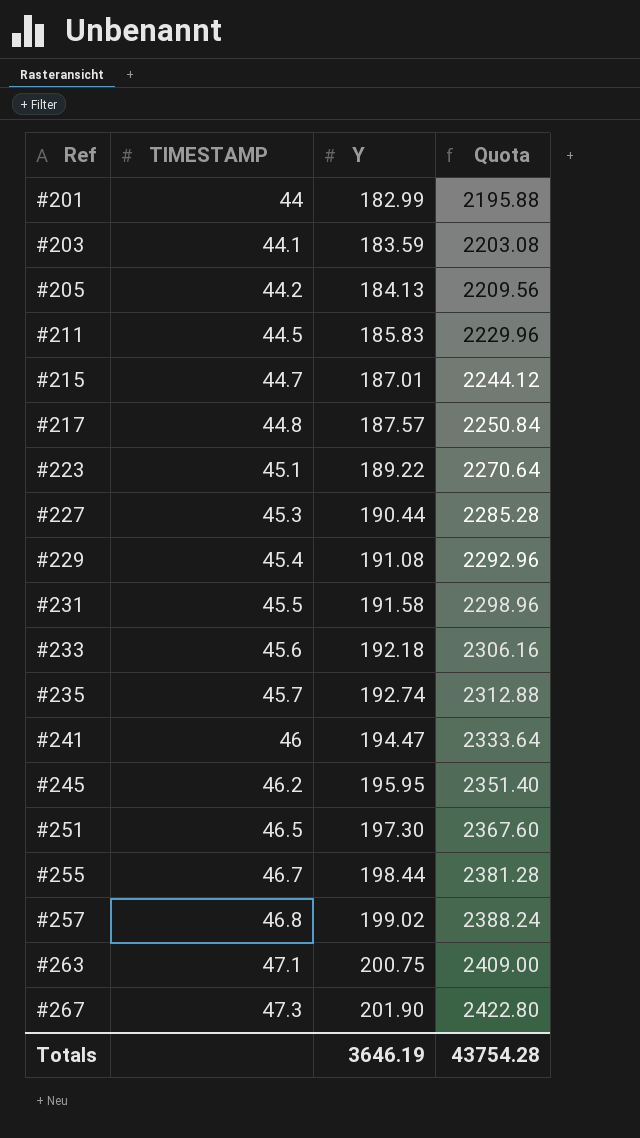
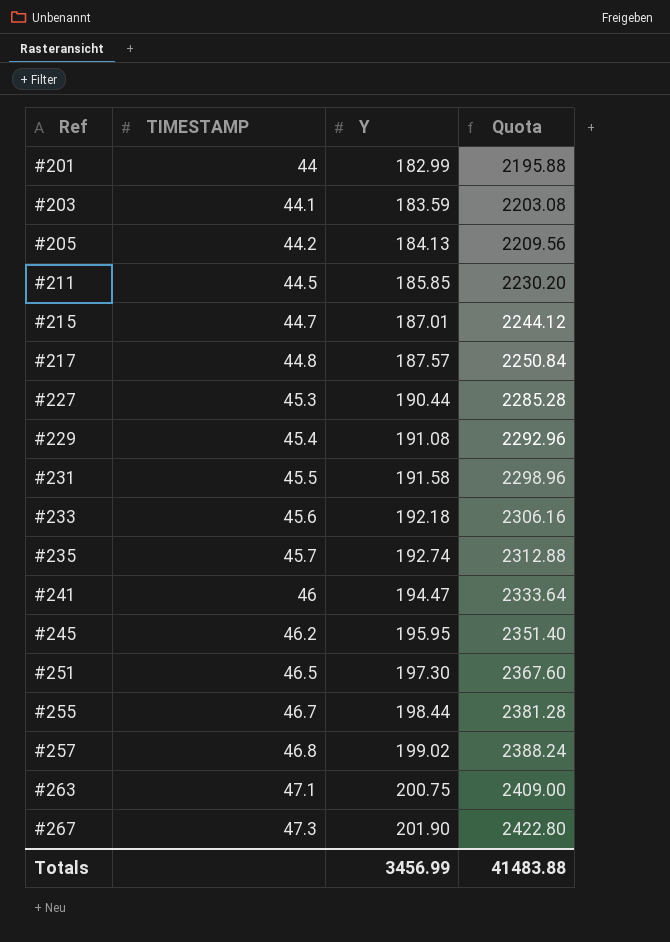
row #223: 45.1 | 189.22 | 2270.64 -> none
#211 | Y: 185.83 -> 185.85
#211 | Quota: 2229.96 -> 2230.20
Totals | Y: 3646.19 -> 3456.99
Totals | Quota: 43754.28 -> 41483.88

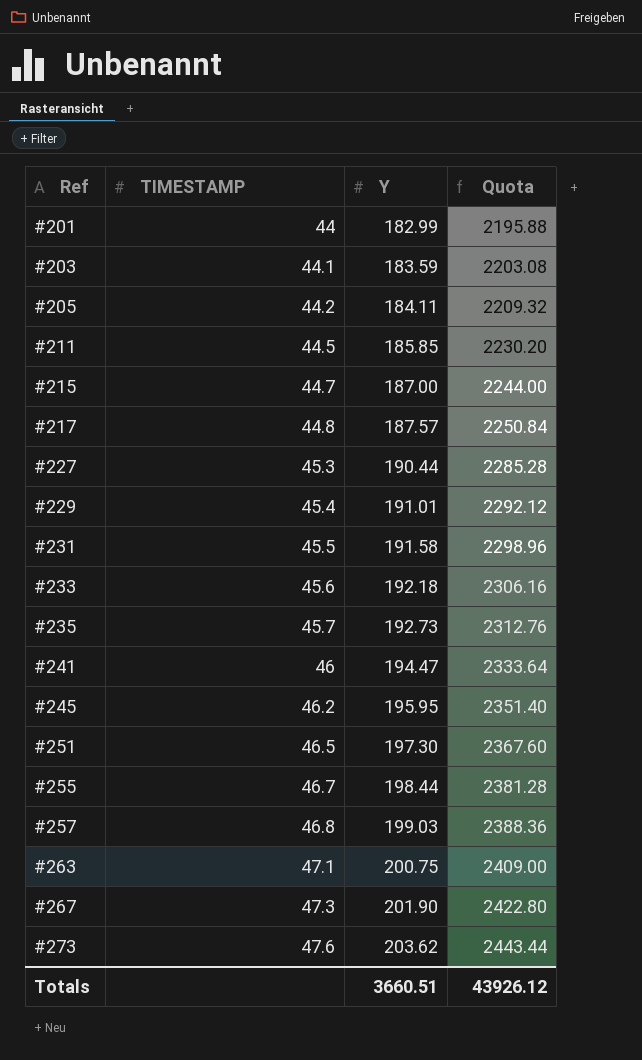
#205 | Y: 184.13 -> 184.11
#205 | Quota: 2209.56 -> 2209.32
#215 | Y: 187.01 -> 187.00
#215 | Quota: 2244.12 -> 2244.00
#229 | Y: 191.08 -> 191.01
#229 | Quota: 2292.96 -> 2292.12
#235 | Y: 192.74 -> 192.73
#235 | Quota: 2312.88 -> 2312.76
#257 | Y: 199.02 -> 199.03
#257 | Quota: 2388.24 -> 2388.36
row #273: none -> 47.6 | 203.62 | 2443.44
Totals | Y: 3456.99 -> 3660.51
Totals | Quota: 41483.88 -> 43926.12

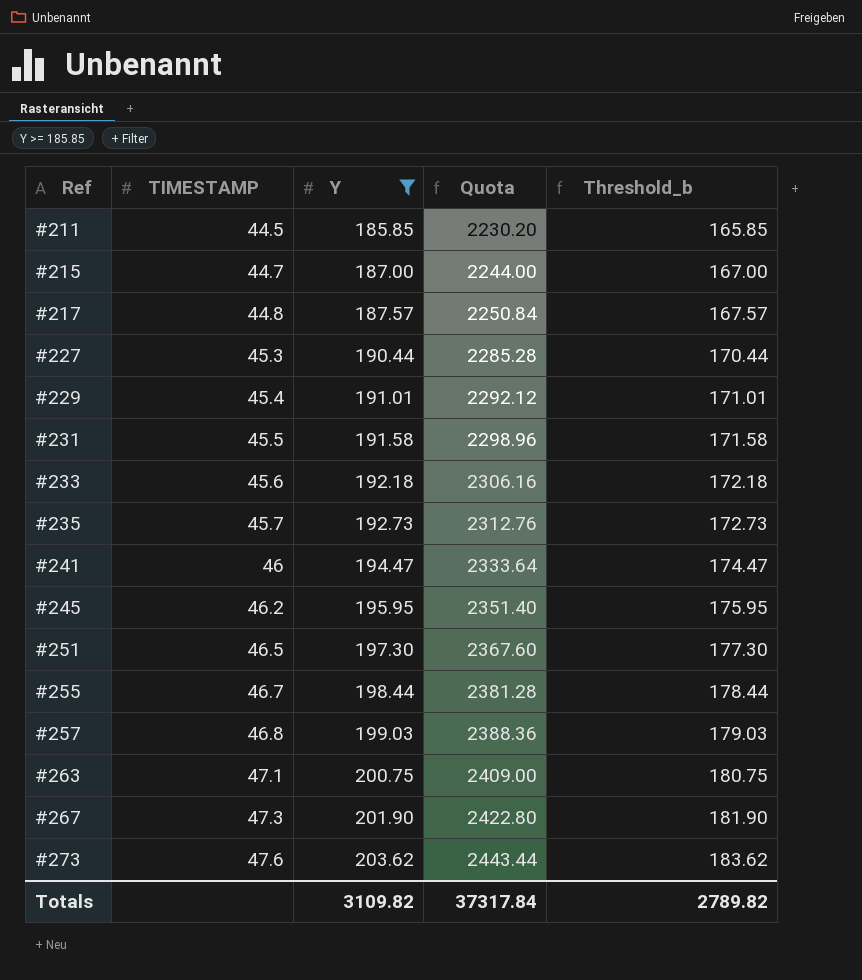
filter: none -> Y >= 185.85
column Threshold_b | formula: none -> [Y] - 20
Totals | Y: 3660.51 -> 3109.82
Totals | Quota: 43926.12 -> 37317.84

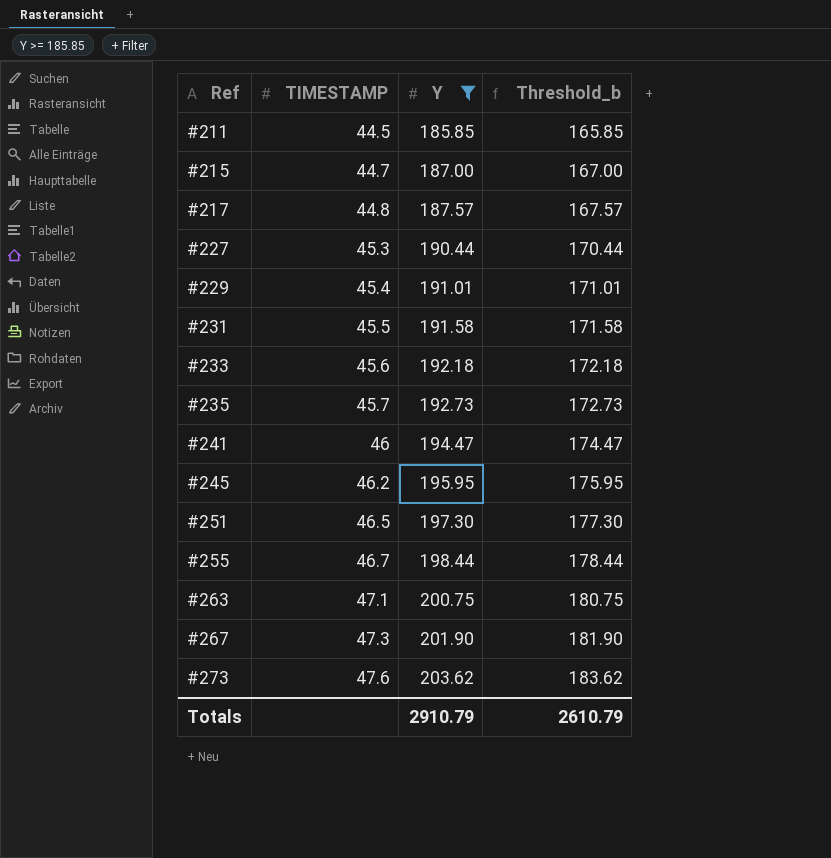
column Quota | formula: [Y] * 12 -> none
row #257: 46.8 | 199.03 | 2388.36 | 179.03 -> none
Totals | Y: 3109.82 -> 2910.79
Totals | Threshold_b: 2789.82 -> 2610.79

